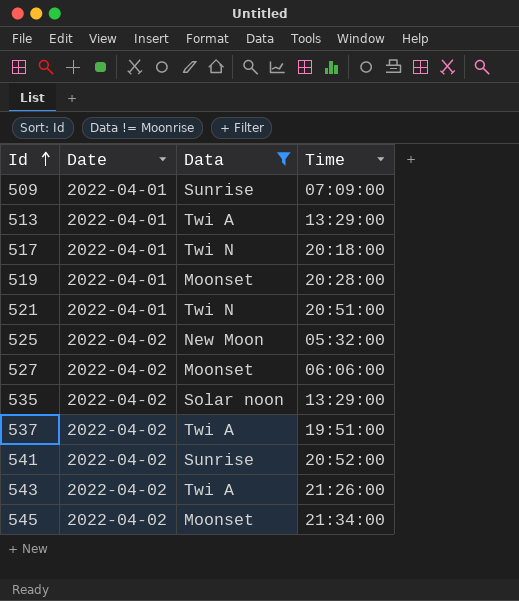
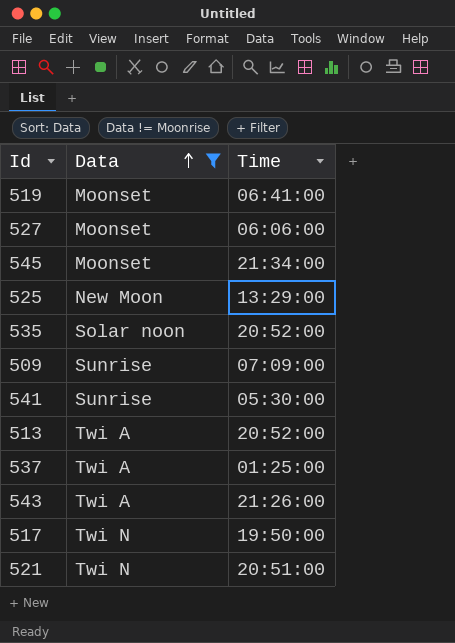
row order: Id ascending -> Data ascending
column Date | position: 2 -> none
519 | Time: 20:28:00 -> 06:41:00
525 | Time: 05:32:00 -> 13:29:00
535 | Time: 13:29:00 -> 20:52:00
541 | Time: 20:52:00 -> 05:30:00
513 | Time: 13:29:00 -> 20:52:00
537 | Time: 19:51:00 -> 01:25:00
517 | Time: 20:18:00 -> 19:50:00

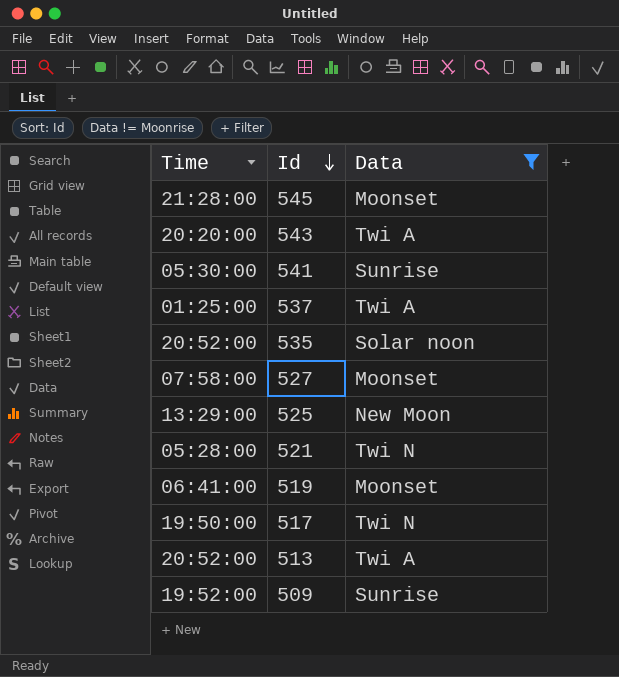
row order: Data ascending -> Id descending
column Time | position: 3 -> 1
545 | Time: 21:34:00 -> 21:28:00
543 | Time: 21:26:00 -> 20:20:00
527 | Time: 06:06:00 -> 07:58:00
521 | Time: 20:51:00 -> 05:28:00
509 | Time: 07:09:00 -> 19:52:00

